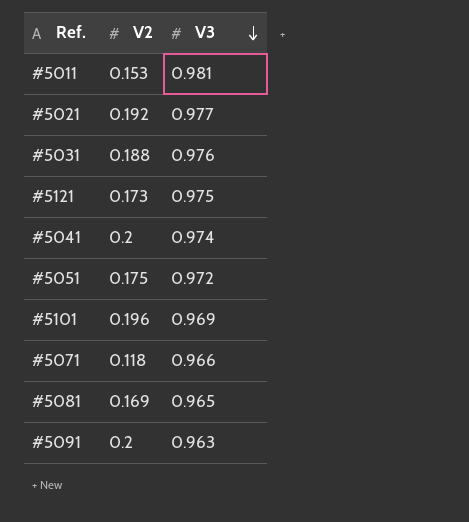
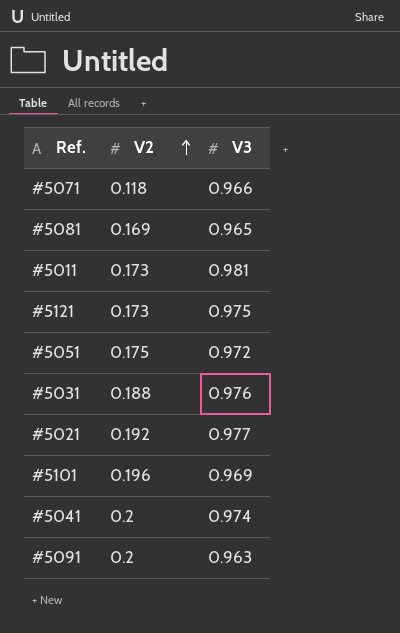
row order: V3 descending -> V2 ascending
#5011 | V2: 0.153 -> 0.173

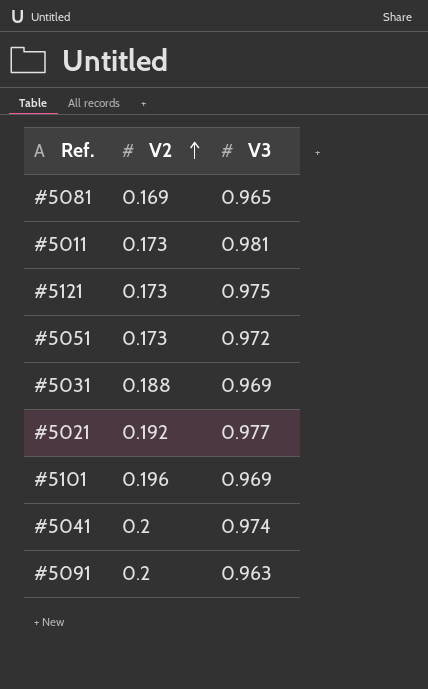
row #5071: 0.118 | 0.966 -> none
#5051 | V2: 0.175 -> 0.173
#5031 | V3: 0.976 -> 0.969

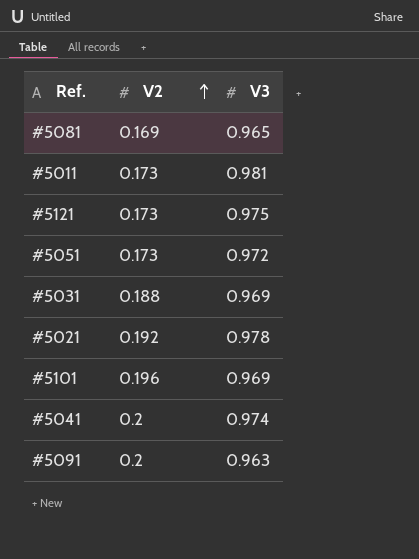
#5021 | V3: 0.977 -> 0.978

